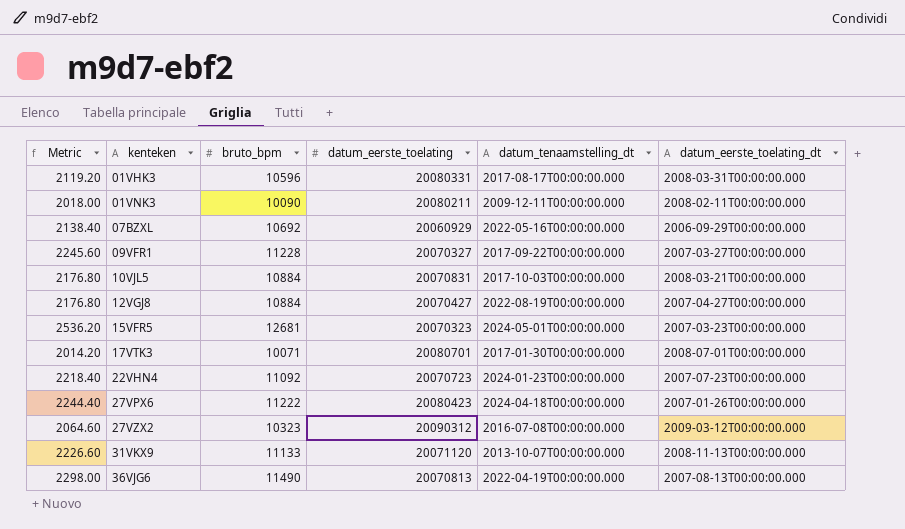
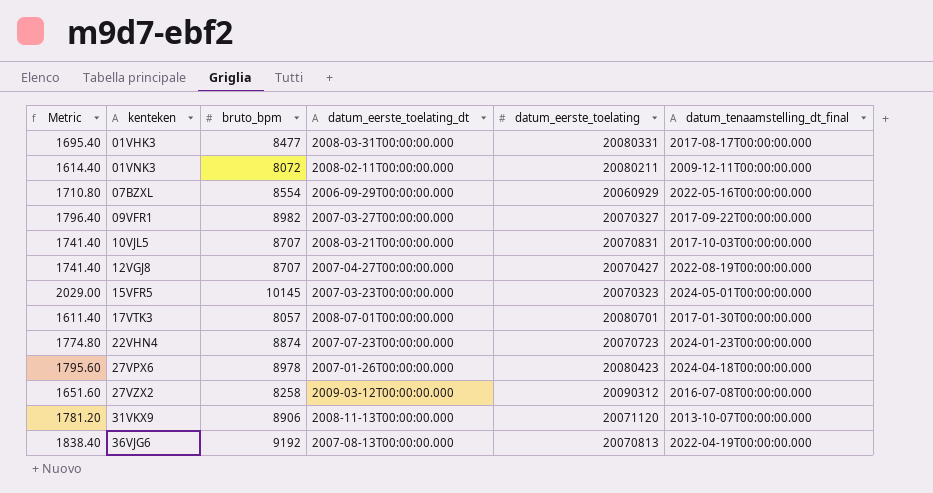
column datum_eerste_toelating_dt | position: 6 -> 4
column name: datum_tenaamstelling_dt -> datum_tenaamstelling_dt_final
01VHK3 | Metric: 2119.20 -> 1695.40
01VHK3 | bruto_bpm: 10596 -> 8477
01VNK3 | Metric: 2018.00 -> 1614.40
01VNK3 | bruto_bpm: 10090 -> 8072
07BZXL | Metric: 2138.40 -> 1710.80
07BZXL | bruto_bpm: 10692 -> 8554
09VFR1 | Metric: 2245.60 -> 1796.40
09VFR1 | bruto_bpm: 11228 -> 8982
10VJL5 | Metric: 2176.80 -> 1741.40
10VJL5 | bruto_bpm: 10884 -> 8707
12VGJ8 | Metric: 2176.80 -> 1741.40
12VGJ8 | bruto_bpm: 10884 -> 8707
15VFR5 | Metric: 2536.20 -> 2029.00
15VFR5 | bruto_bpm: 12681 -> 10145
17VTK3 | Metric: 2014.20 -> 1611.40
17VTK3 | bruto_bpm: 10071 -> 8057
22VHN4 | Metric: 2218.40 -> 1774.80
22VHN4 | bruto_bpm: 11092 -> 8874
27VPX6 | Metric: 2244.40 -> 1795.60
27VPX6 | bruto_bpm: 11222 -> 8978
27VZX2 | Metric: 2064.60 -> 1651.60
27VZX2 | bruto_bpm: 10323 -> 8258
31VKX9 | Metric: 2226.60 -> 1781.20
31VKX9 | bruto_bpm: 11133 -> 8906
36VJG6 | Metric: 2298.00 -> 1838.40
36VJG6 | bruto_bpm: 11490 -> 9192

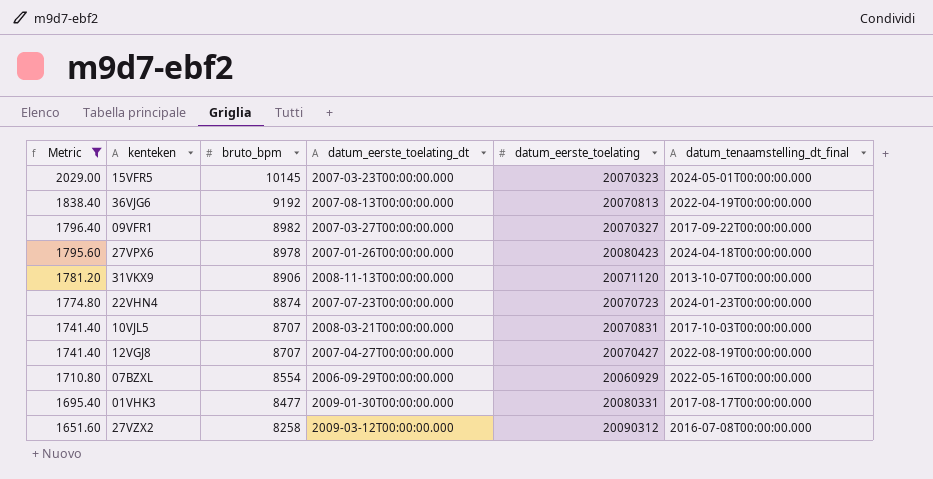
filter: none -> Metric >= 1651.60
row order: kenteken ascending -> Metric descending
01VHK3 | datum_eerste_toelating_dt: 2008-03-31T00:00:00.000 -> 2009-01-30T00:00:00.000

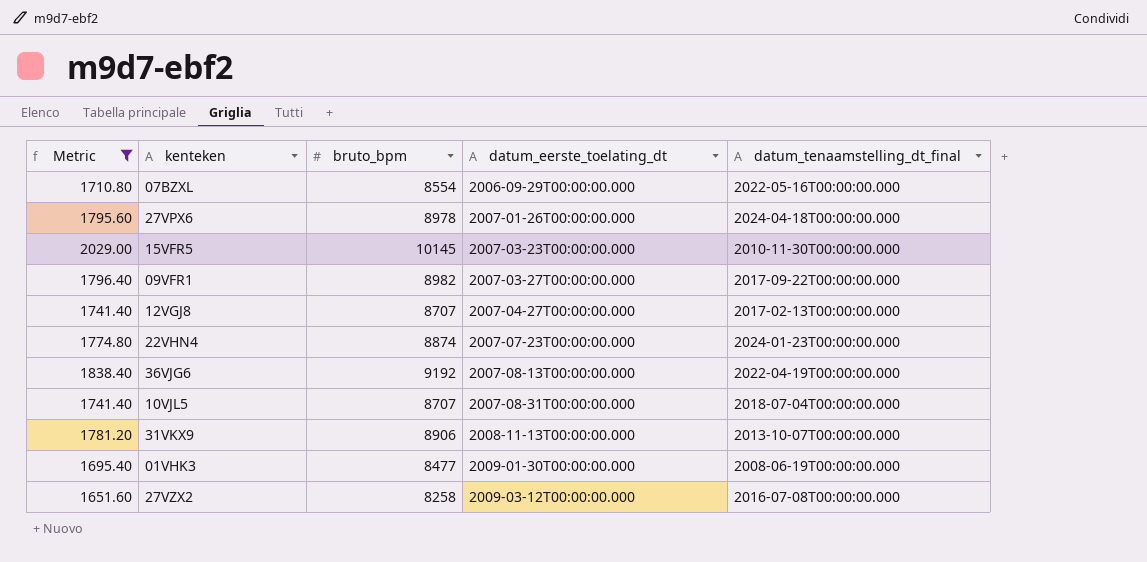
row order: Metric descending -> datum_eerste_toelating_dt ascending
column datum_eerste_toelating | position: 5 -> none
15VFR5 | datum_tenaamstelling_dt_final: 2024-05-01T00:00:00.000 -> 2010-11-30T00:00:00.000
12VGJ8 | datum_tenaamstelling_dt_final: 2022-08-19T00:00:00.000 -> 2017-02-13T00:00:00.000
10VJL5 | datum_eerste_toelating_dt: 2008-03-21T00:00:00.000 -> 2007-08-31T00:00:00.000
10VJL5 | datum_tenaamstelling_dt_final: 2017-10-03T00:00:00.000 -> 2018-07-04T00:00:00.000
01VHK3 | datum_tenaamstelling_dt_final: 2017-08-17T00:00:00.000 -> 2008-06-19T00:00:00.000

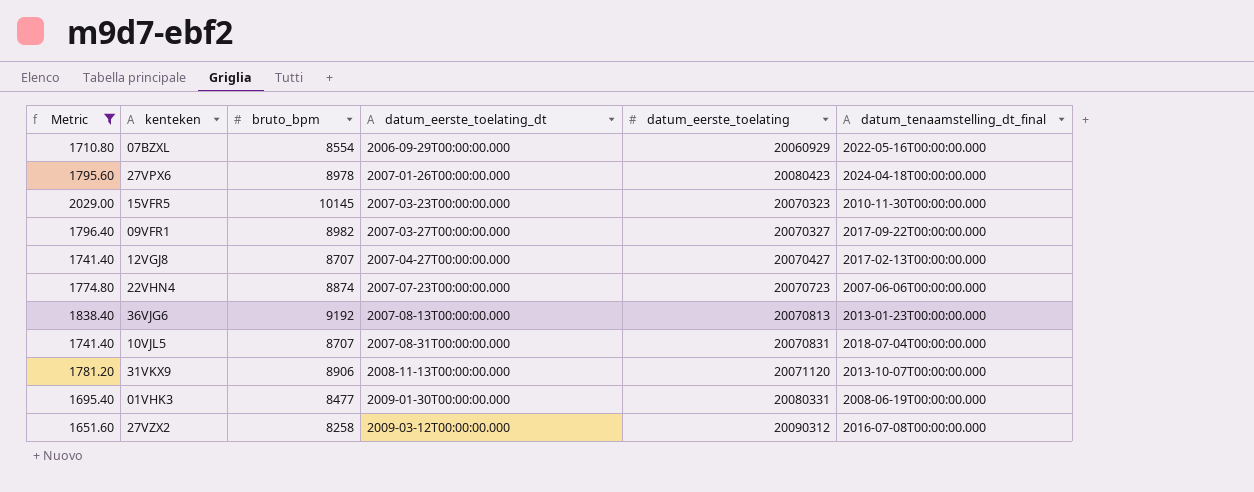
column datum_eerste_toelating | position: none -> 5
22VHN4 | datum_tenaamstelling_dt_final: 2024-01-23T00:00:00.000 -> 2007-06-06T00:00:00.000
36VJG6 | datum_tenaamstelling_dt_final: 2022-04-19T00:00:00.000 -> 2013-01-23T00:00:00.000

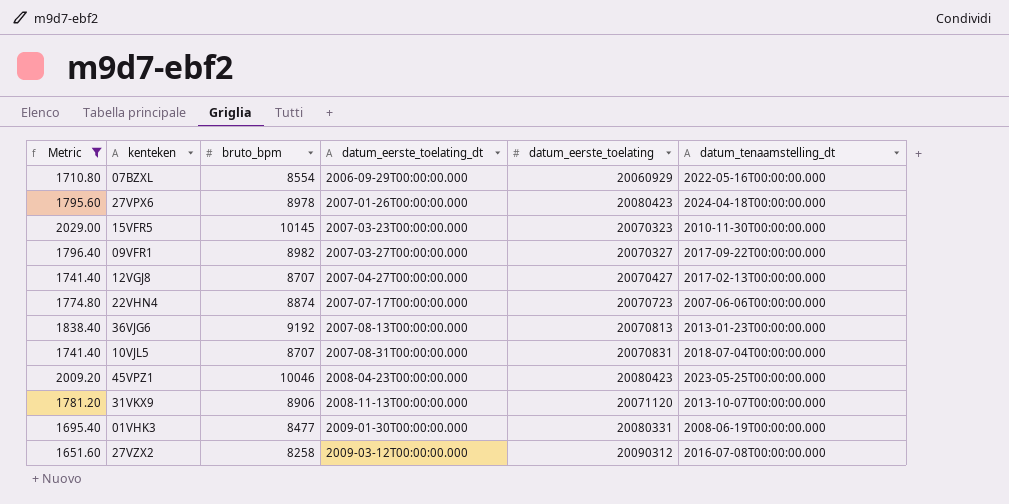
column name: datum_tenaamstelling_dt_final -> datum_tenaamstelling_dt
22VHN4 | datum_eerste_toelating_dt: 2007-07-23T00:00:00.000 -> 2007-07-17T00:00:00.000
row 45VPZ1: none -> 2009.20 | 10046 | 2008-04-23T00:00:00.000 | 20080423 | 2023-05-25T00:00:00.000

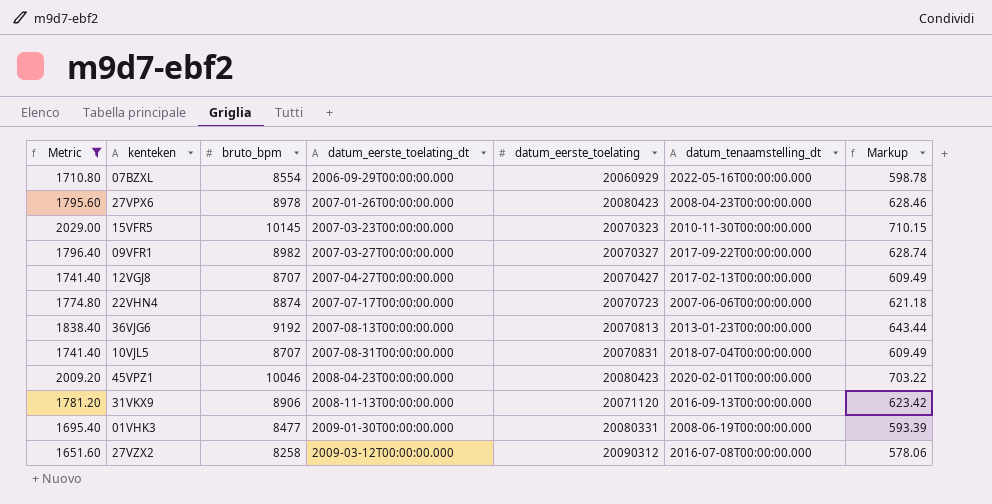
column Markup | formula: none -> [bruto_bpm] * 0.07
27VPX6 | datum_tenaamstelling_dt: 2024-04-18T00:00:00.000 -> 2008-04-23T00:00:00.000
45VPZ1 | datum_tenaamstelling_dt: 2023-05-25T00:00:00.000 -> 2020-02-01T00:00:00.000
31VKX9 | datum_tenaamstelling_dt: 2013-10-07T00:00:00.000 -> 2016-09-13T00:00:00.000

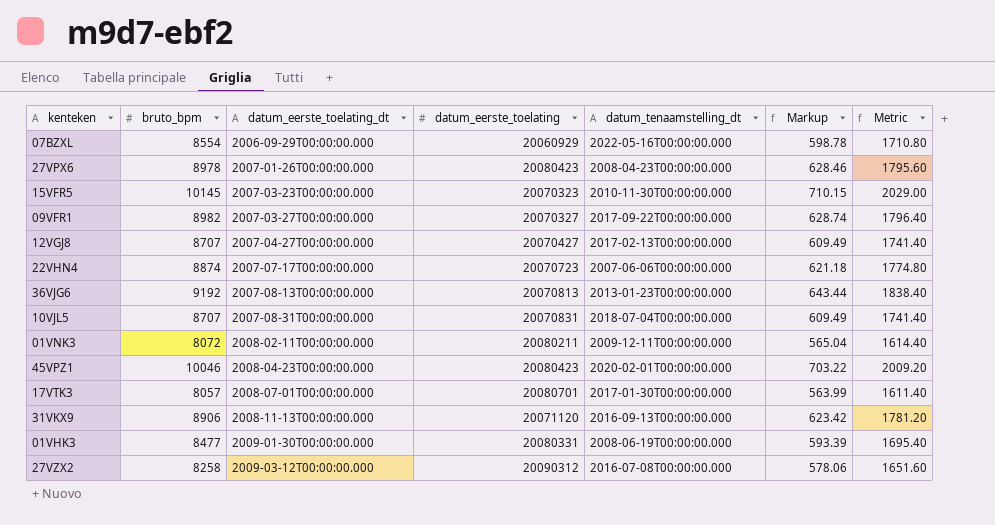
filter: Metric >= 1651.60 -> none
column Metric | position: 1 -> 7

